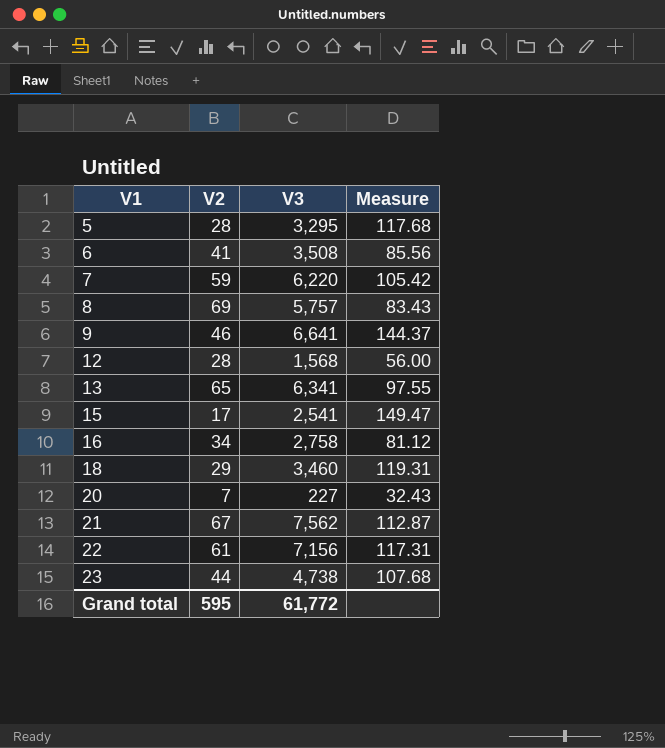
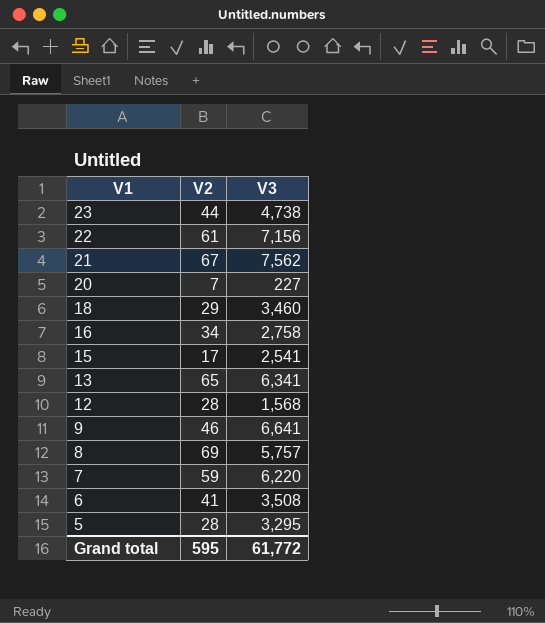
row order: V1 ascending -> V1 descending
column Measure | formula: [V3] / [V2] -> none

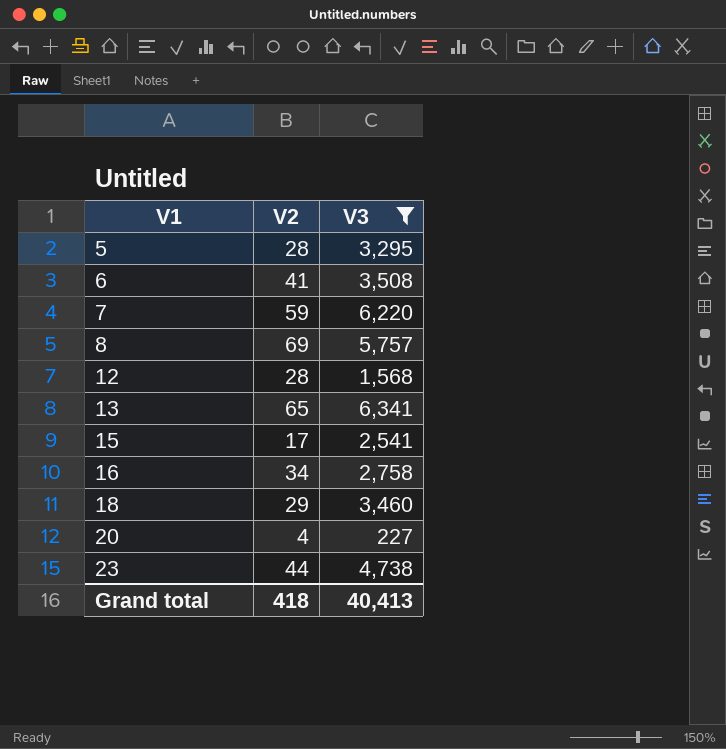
filter: none -> V3 <= 6,341
row order: V1 descending -> V1 ascending
20 | V2: 7 -> 4
Grand total | V2: 595 -> 418
Grand total | V3: 61,772 -> 40,413

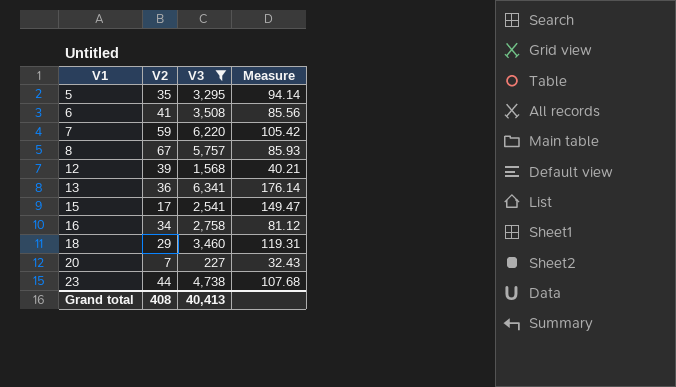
column Measure | formula: none -> [V3] / [V2]
5 | V2: 28 -> 35
8 | V2: 69 -> 67
12 | V2: 28 -> 39
13 | V2: 65 -> 36
20 | V2: 4 -> 7
Grand total | V2: 418 -> 408

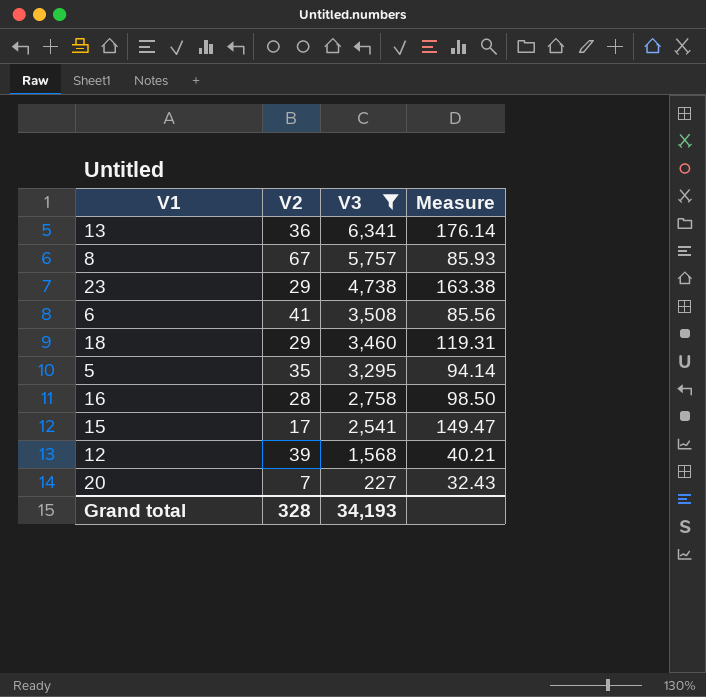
row order: V1 ascending -> V3 descending
row 7: 59 | 6,220 | 105.42 -> none
23 | V2: 44 -> 29
23 | Measure: 107.68 -> 163.38
16 | V2: 34 -> 28
16 | Measure: 81.12 -> 98.50
Grand total | V2: 408 -> 328
Grand total | V3: 40,413 -> 34,193

